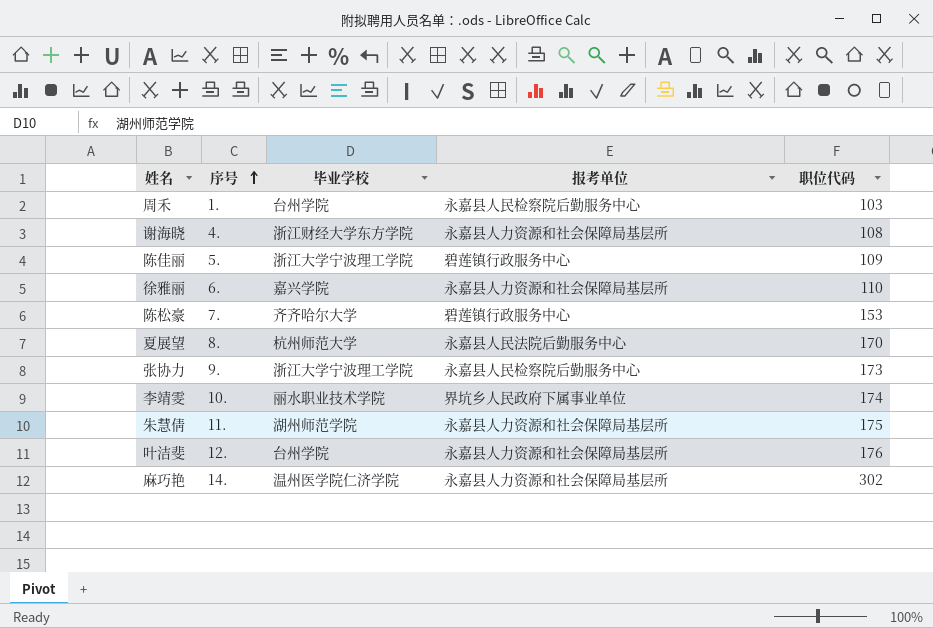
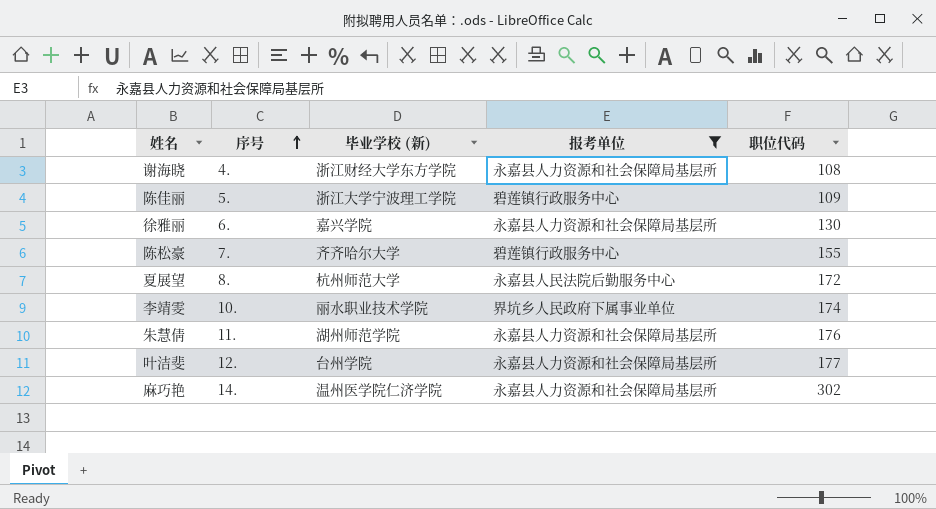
filter: none -> 报考单位 != 永嘉县人民检察院后勤服务中心
column name: 毕业学校 -> 毕业学校 (新)
徐雅丽 | 职位代码: 110 -> 130
陈松豪 | 职位代码: 153 -> 155
夏展望 | 职位代码: 170 -> 172
朱慧倩 | 职位代码: 175 -> 176
叶洁斐 | 职位代码: 176 -> 177

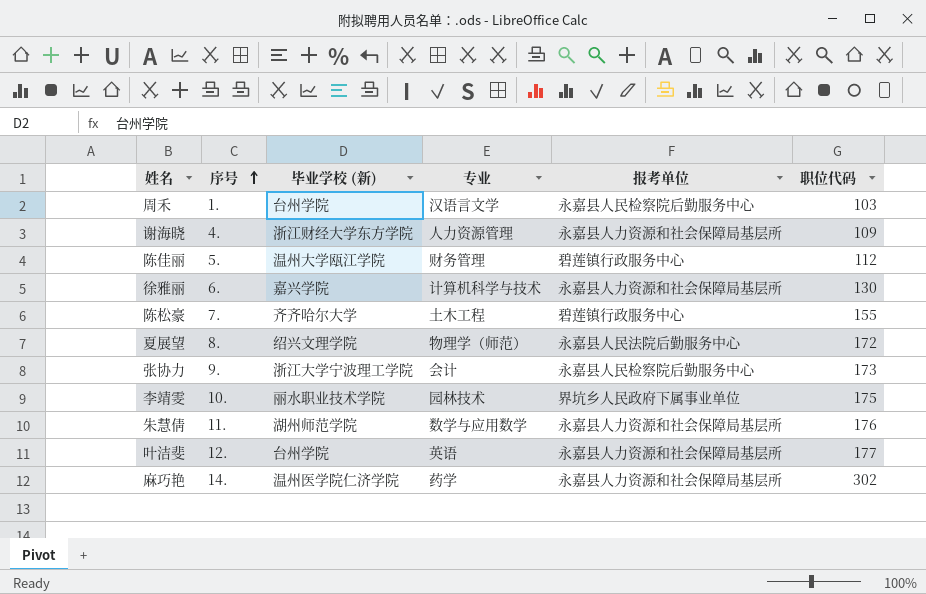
filter: 报考单位 != 永嘉县人民检察院后勤服务中心 -> none
column 专业 | position: none -> 4
谢海晓 | 职位代码: 108 -> 109
陈佳丽 | 毕业学校 (新): 浙江大学宁波理工学院 -> 温州大学瓯江学院
陈佳丽 | 职位代码: 109 -> 112
夏展望 | 毕业学校 (新): 杭州师范大学 -> 绍兴文理学院
李靖雯 | 职位代码: 174 -> 175

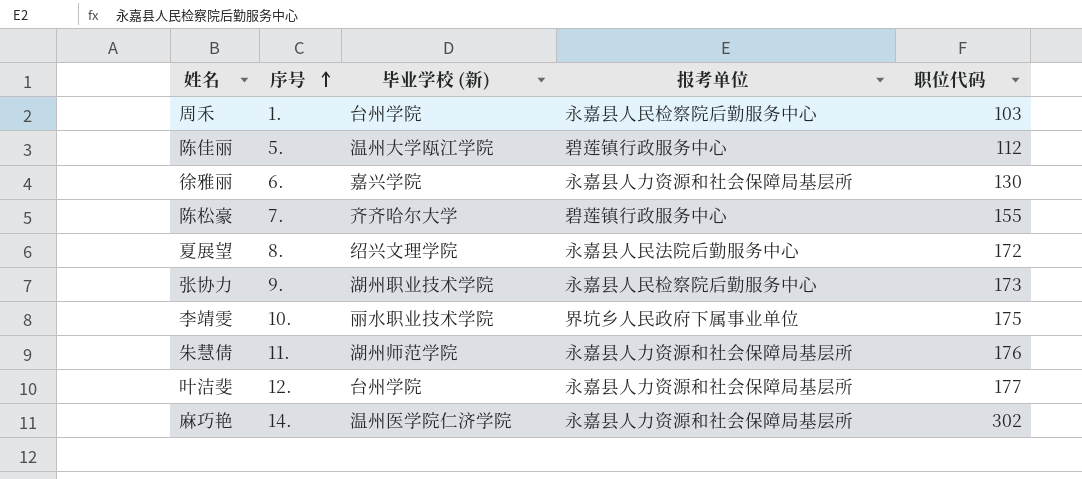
column 专业 | position: 4 -> none
row 谢海晓: 4. | 浙江财经大学东方学院 | 人力资源管理 | 永嘉县人力资源和社会保障局基层所 | 109 -> none
张协力 | 毕业学校 (新): 浙江大学宁波理工学院 -> 湖州职业技术学院

